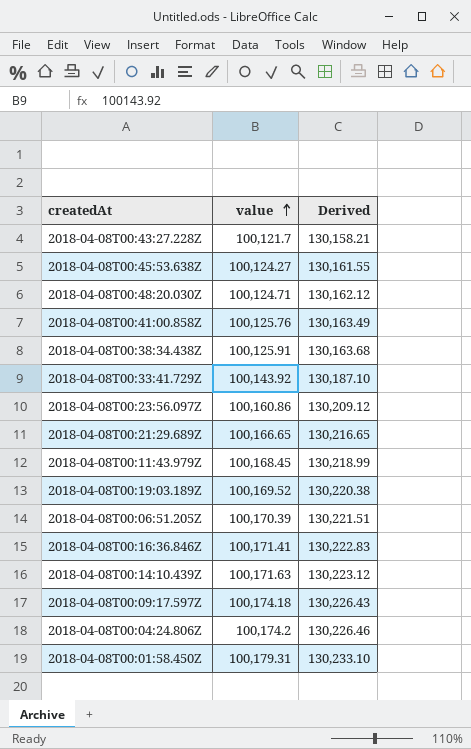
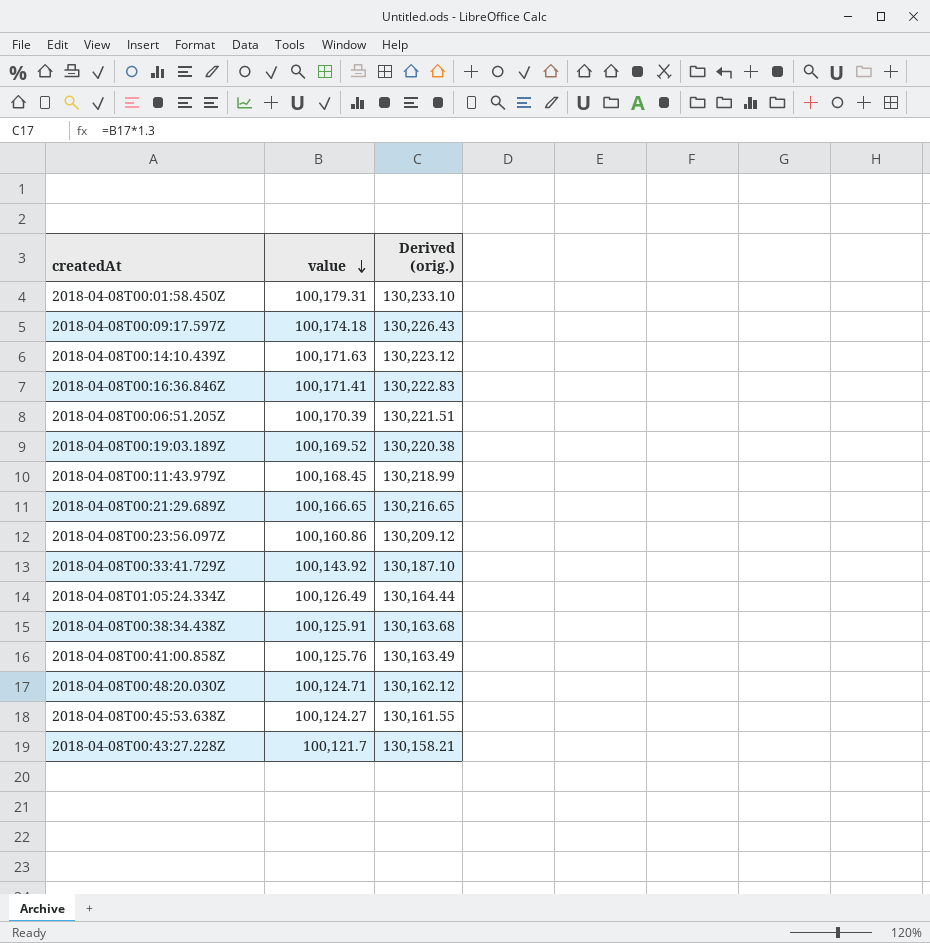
row order: value ascending -> value descending
column name: Derived -> Derived (orig.)
row 2018-04-08T00:04:24.806Z: 100,174.2 | 130,226.46 -> none
row 2018-04-08T01:05:24.334Z: none -> 100,126.49 | 130,164.44

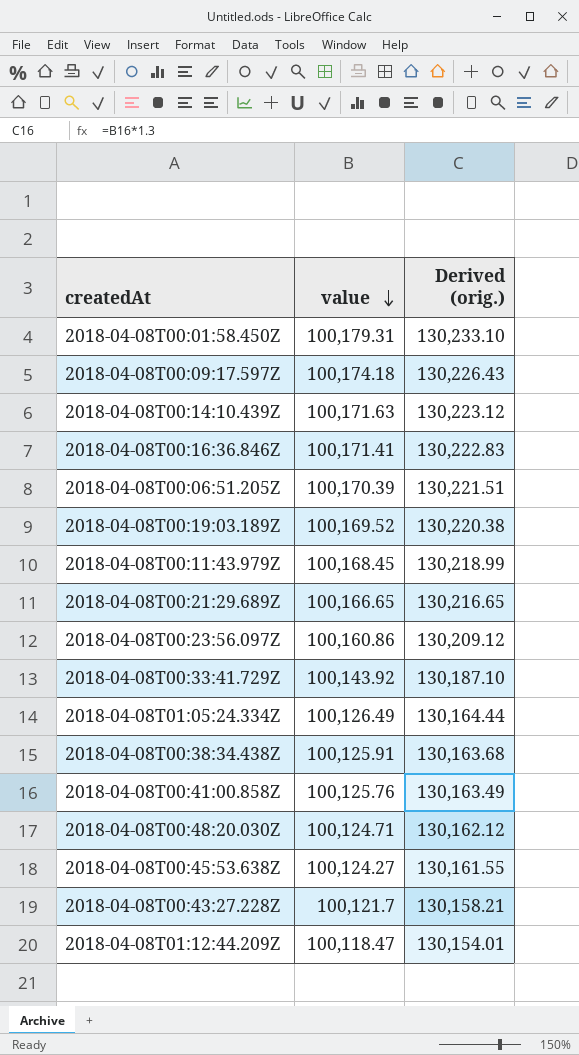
row 2018-04-08T01:12:44.209Z: none -> 100,118.47 | 130,154.01

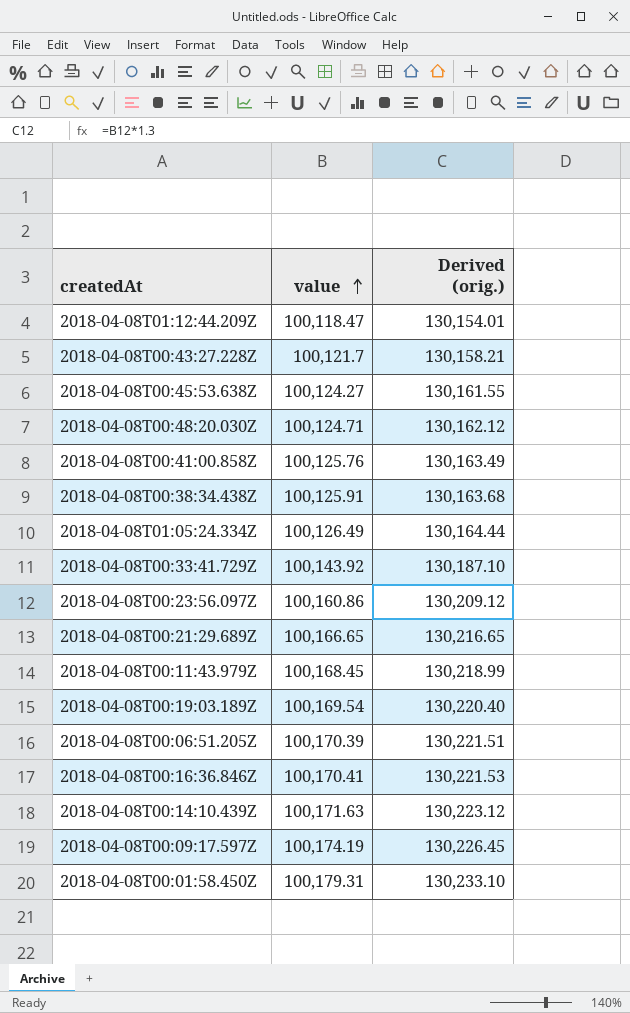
row order: value descending -> value ascending
2018-04-08T00:19:03.189Z | value: 100,169.52 -> 100,169.54
2018-04-08T00:19:03.189Z | Derived (orig.): 130,220.38 -> 130,220.40
2018-04-08T00:16:36.846Z | value: 100,171.41 -> 100,170.41
2018-04-08T00:16:36.846Z | Derived (orig.): 130,222.83 -> 130,221.53
2018-04-08T00:09:17.597Z | value: 100,174.18 -> 100,174.19
2018-04-08T00:09:17.597Z | Derived (orig.): 130,226.43 -> 130,226.45

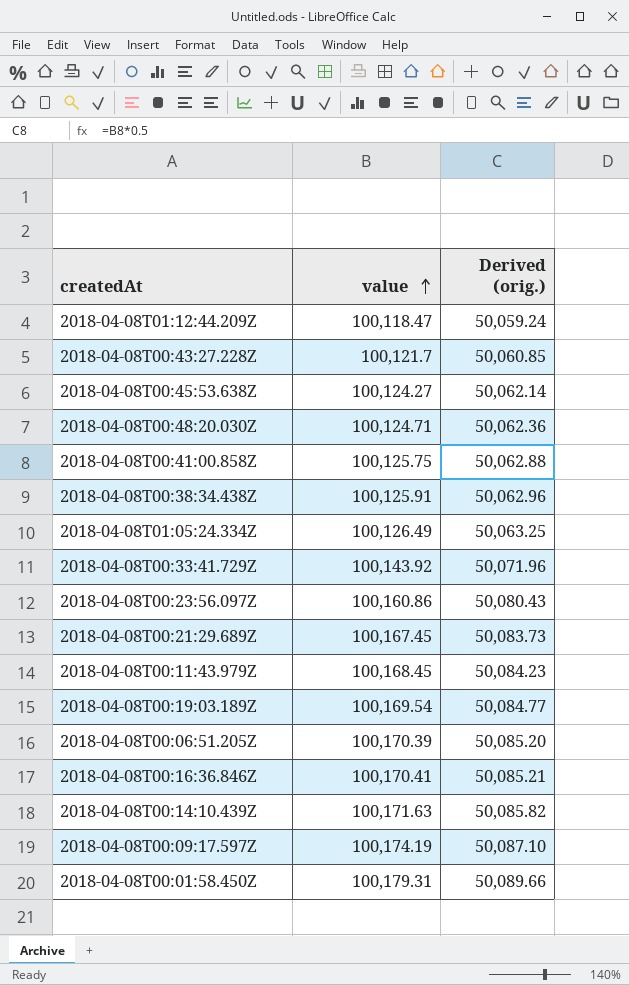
column Derived (orig.) | formula: [value] * 1.3 -> [value] * 0.5
2018-04-08T00:41:00.858Z | value: 100,125.76 -> 100,125.75
2018-04-08T00:21:29.689Z | value: 100,166.65 -> 100,167.45

